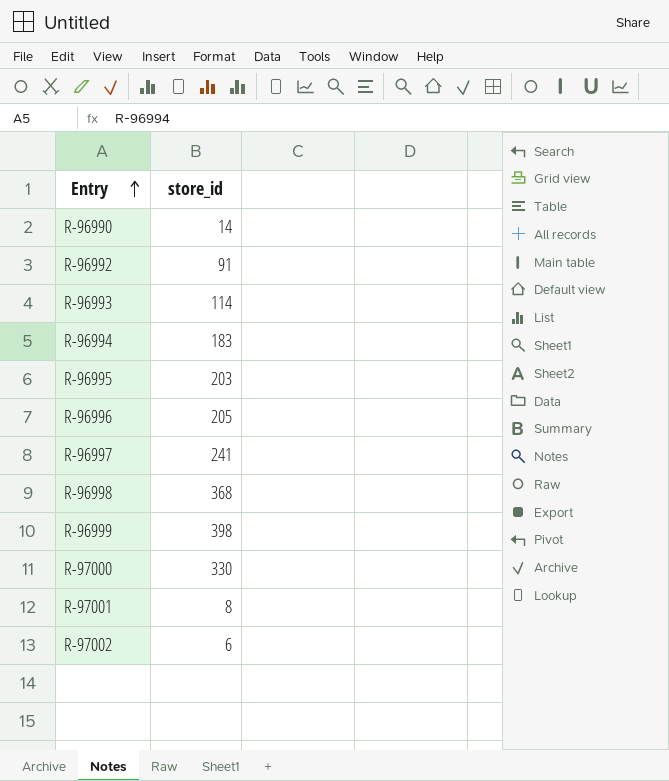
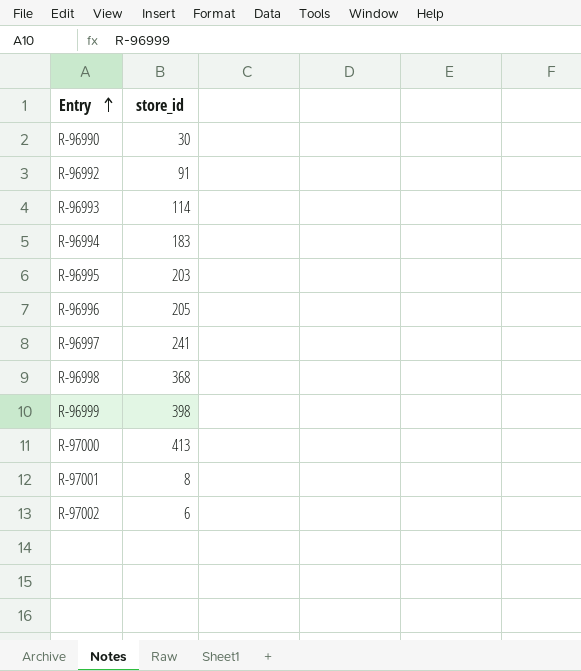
R-96990 | store_id: 14 -> 30
R-97000 | store_id: 330 -> 413

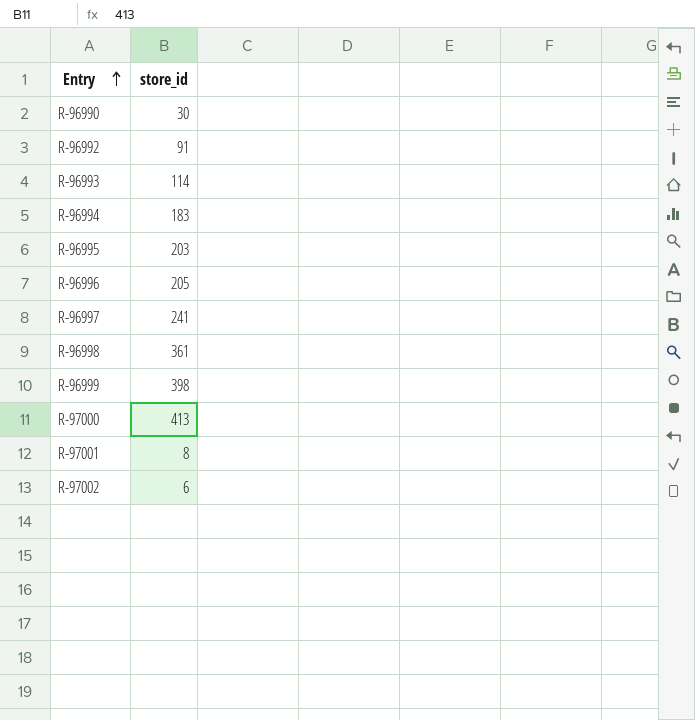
R-96998 | store_id: 368 -> 361

